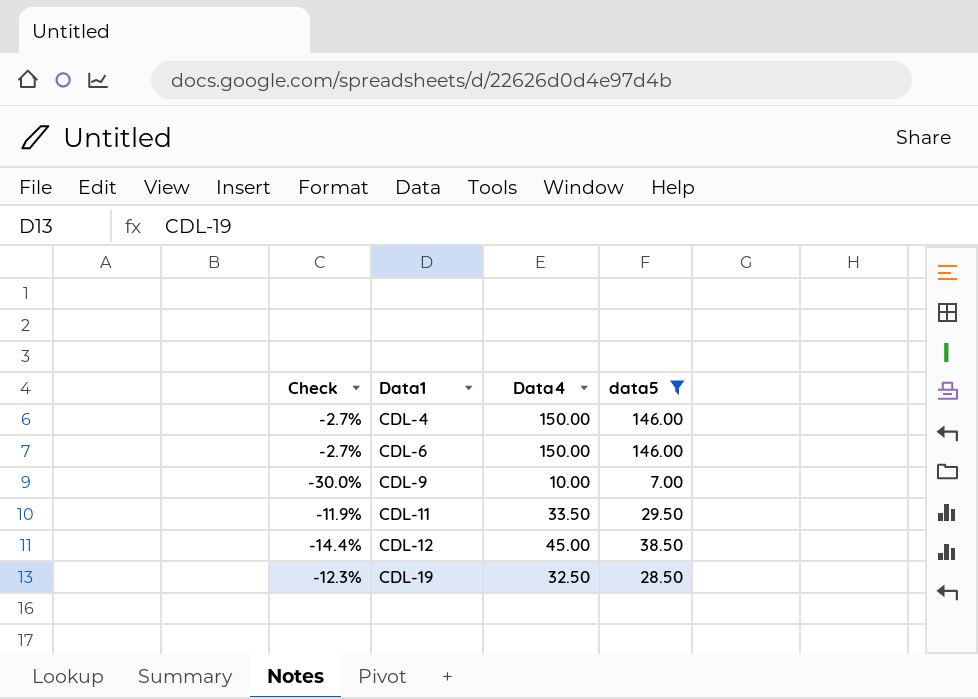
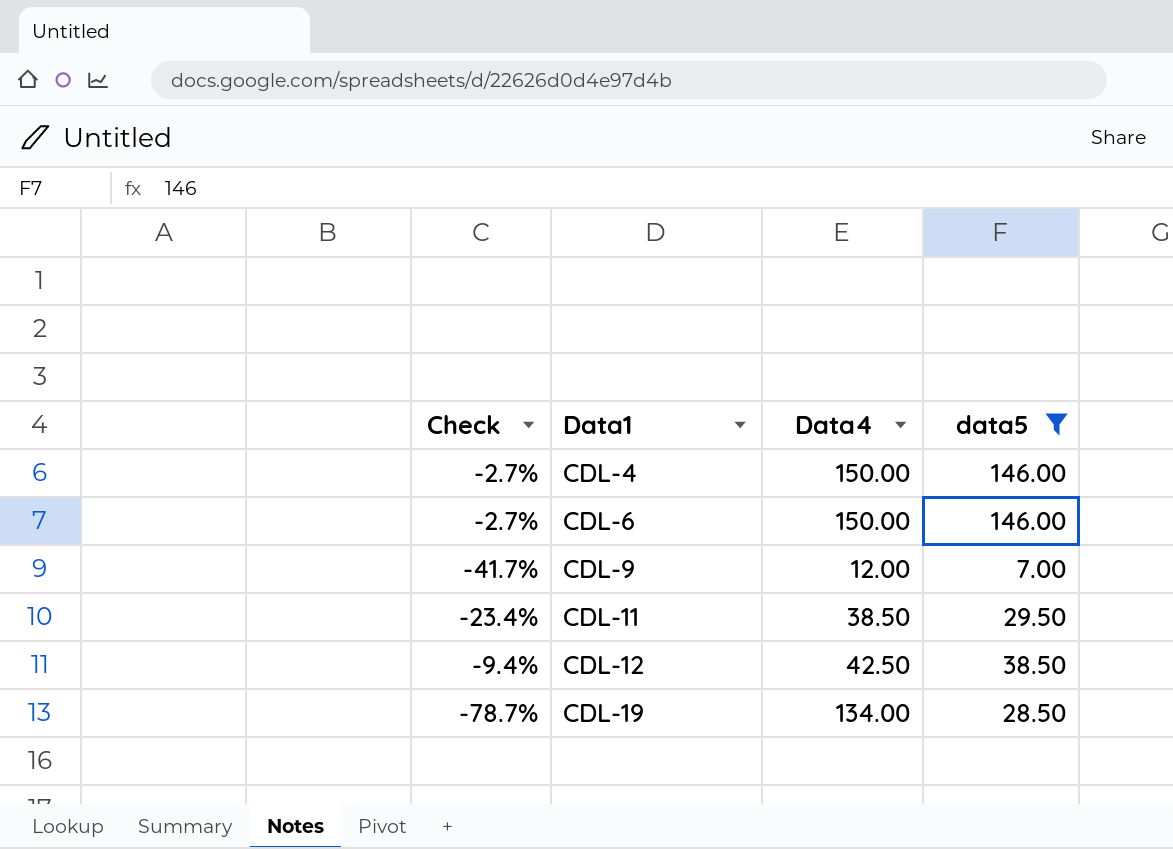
CDL-9 | Check: -30.0% -> -41.7%
CDL-9 | Data4: 10.00 -> 12.00
CDL-11 | Check: -11.9% -> -23.4%
CDL-11 | Data4: 33.50 -> 38.50
CDL-12 | Check: -14.4% -> -9.4%
CDL-12 | Data4: 45.00 -> 42.50
CDL-19 | Check: -12.3% -> -78.7%
CDL-19 | Data4: 32.50 -> 134.00

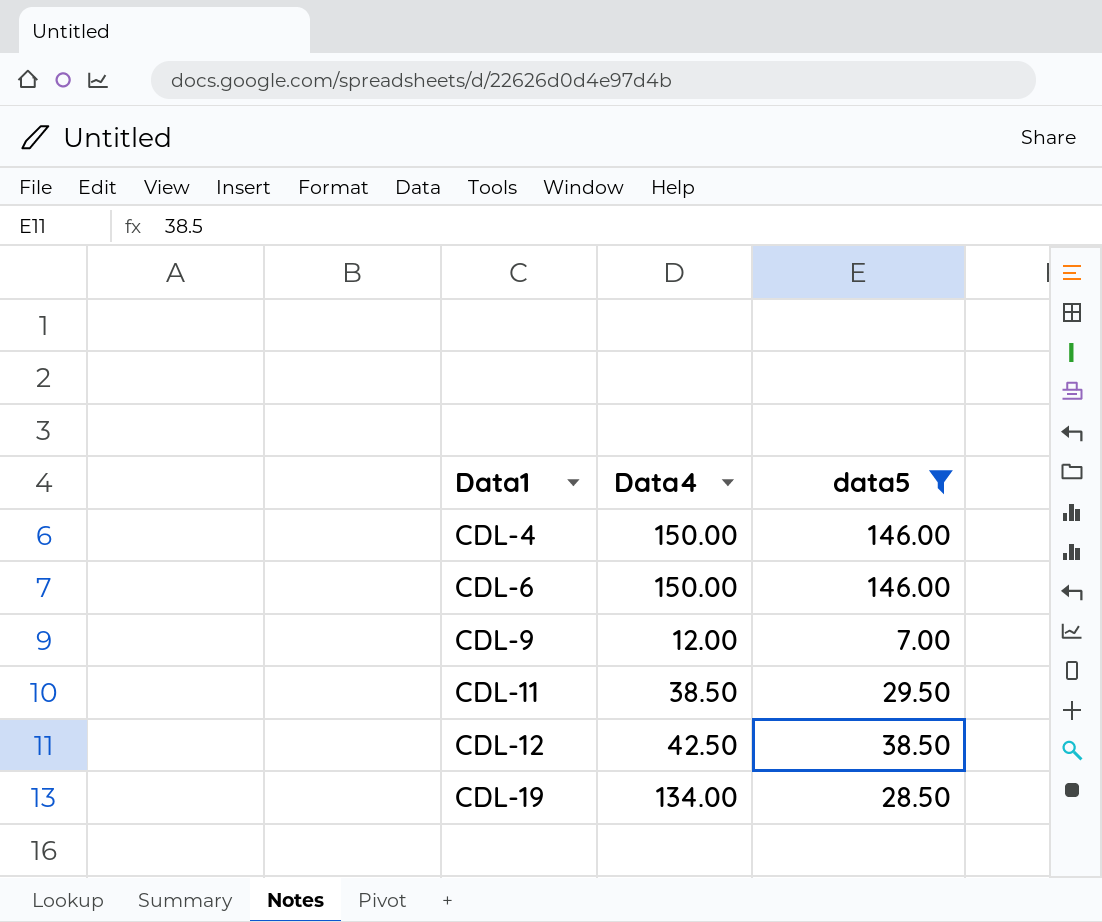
column Check | formula: ([data5] - [Data4]) / [Data4] -> none

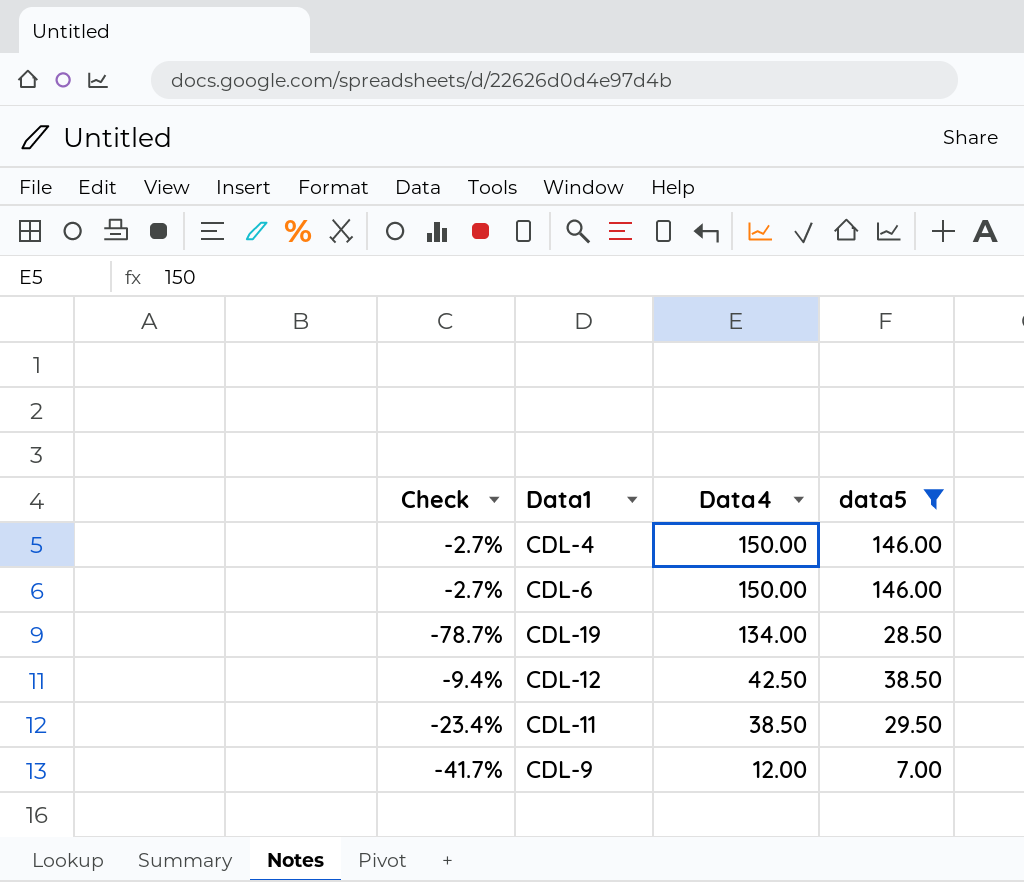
row order: Data1 ascending -> Data4 descending
column Check | formula: none -> ([data5] - [Data4]) / [Data4]

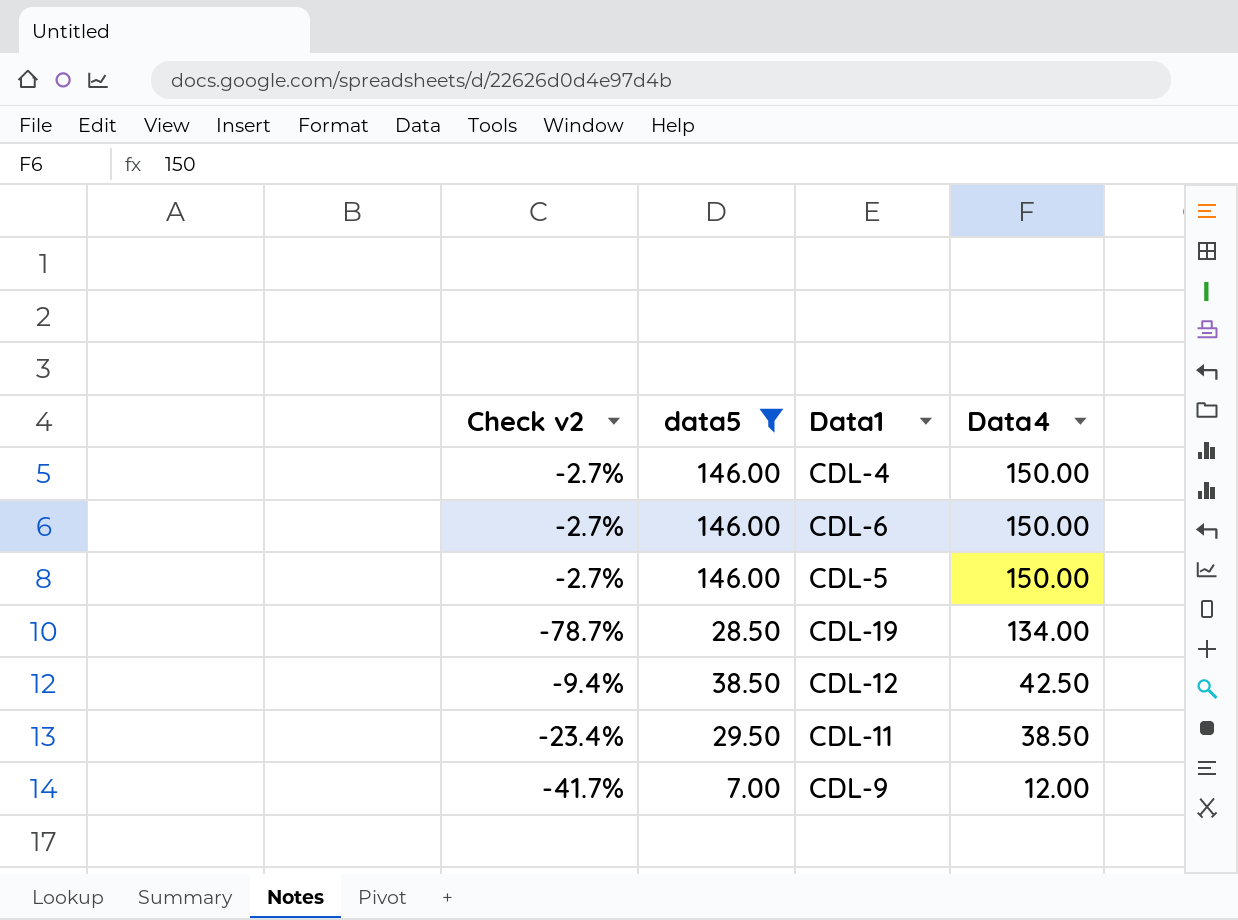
column name: Check -> Check v2
column data5 | position: 4 -> 2
row CDL-5: none -> -2.7% | 146.00 | 150.00

